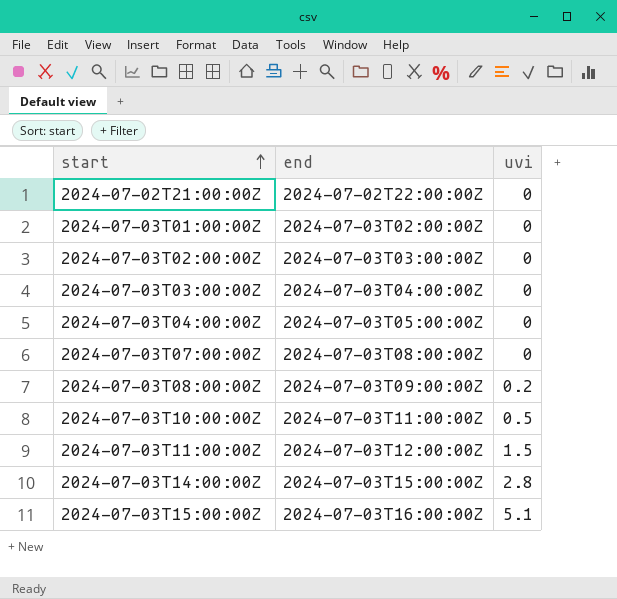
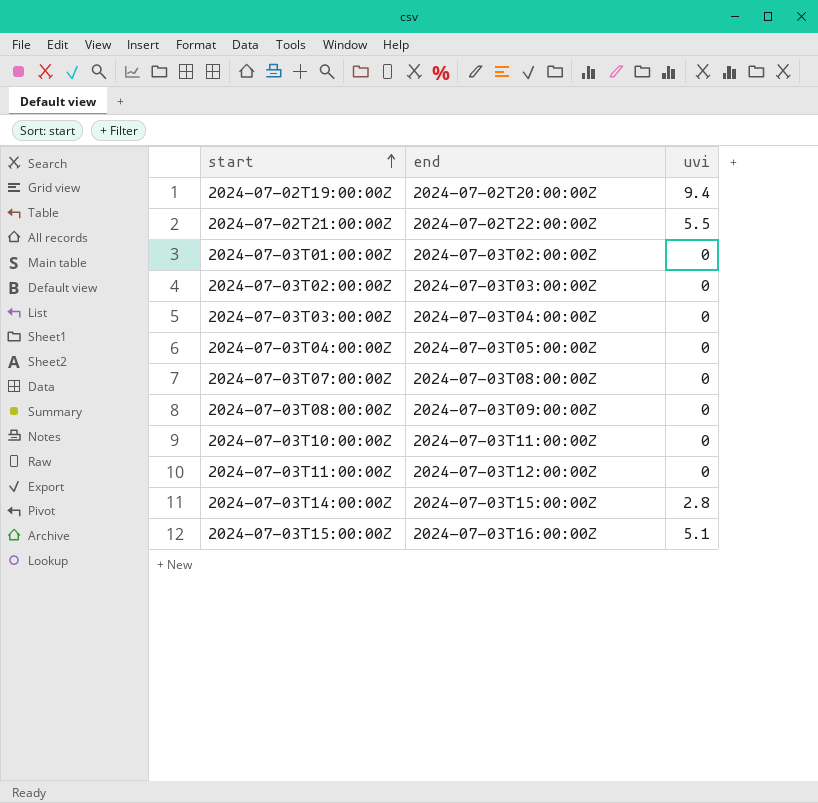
row 2024-07-02T19:00:00Z: none -> 2024-07-02T20:00:00Z | 9.4
2024-07-02T21:00:00Z | uvi: 0 -> 5.5
2024-07-03T08:00:00Z | uvi: 0.2 -> 0
2024-07-03T10:00:00Z | uvi: 0.5 -> 0
2024-07-03T11:00:00Z | uvi: 1.5 -> 0

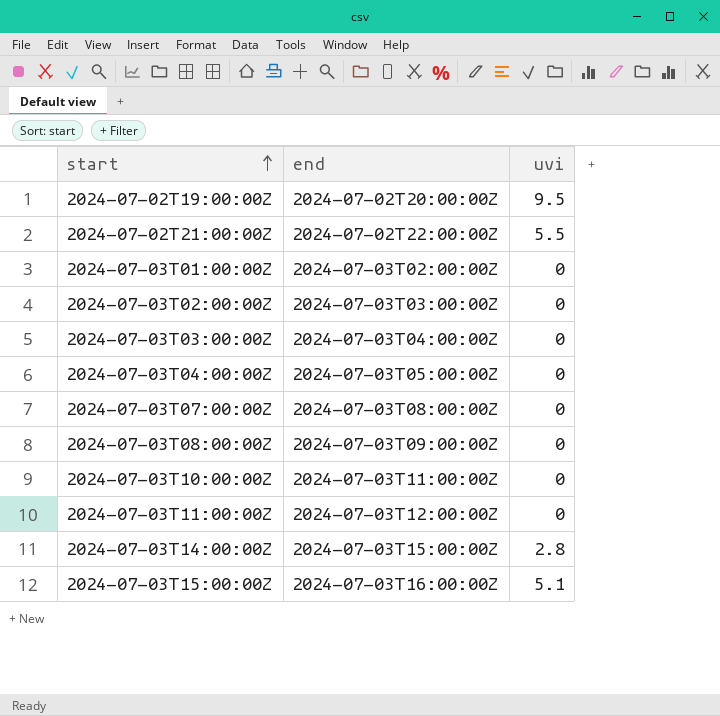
2024-07-02T19:00:00Z | uvi: 9.4 -> 9.5

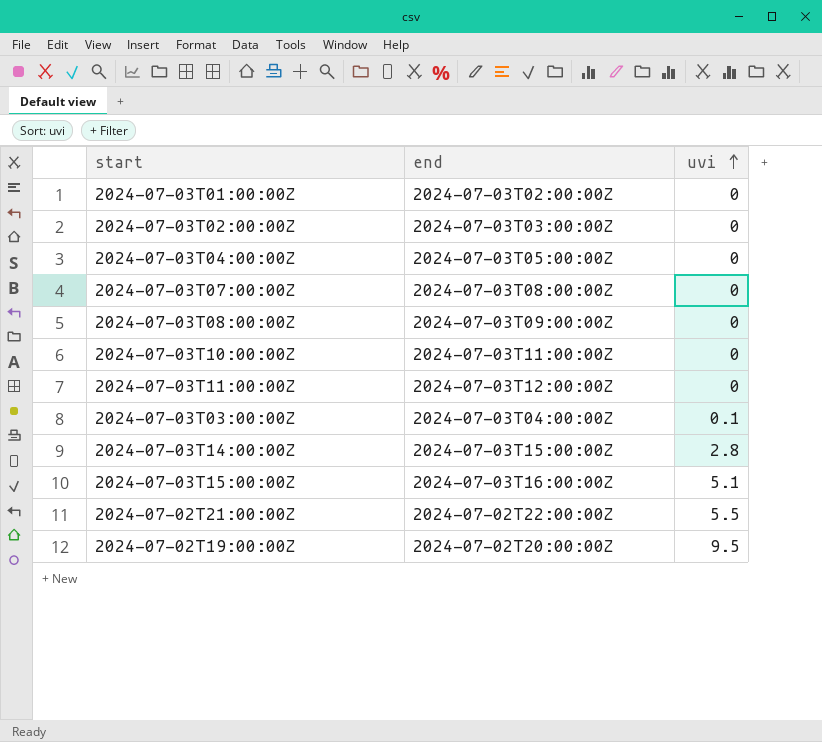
row order: start ascending -> uvi ascending
2024-07-03T03:00:00Z | uvi: 0 -> 0.1

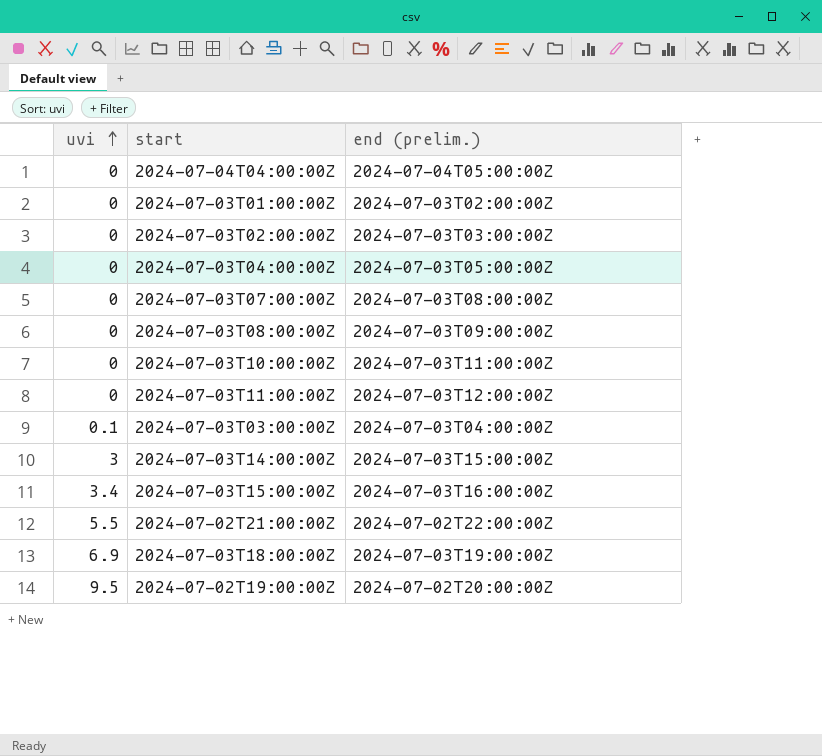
column uvi | position: 3 -> 1
column name: end -> end (prelim.)
row 2024-07-04T04:00:00Z: none -> 0 | 2024-07-04T05:00:00Z
2024-07-03T14:00:00Z | uvi: 2.8 -> 3
2024-07-03T15:00:00Z | uvi: 5.1 -> 3.4
row 2024-07-03T18:00:00Z: none -> 6.9 | 2024-07-03T19:00:00Z

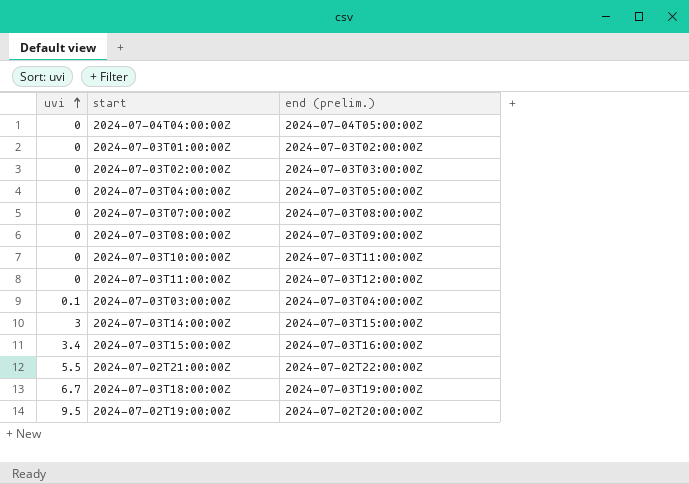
2024-07-03T18:00:00Z | uvi: 6.9 -> 6.7

